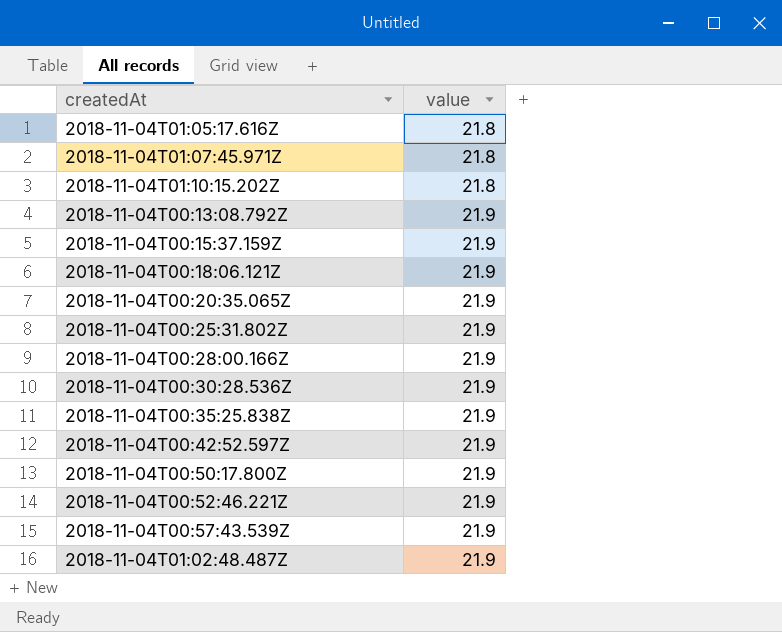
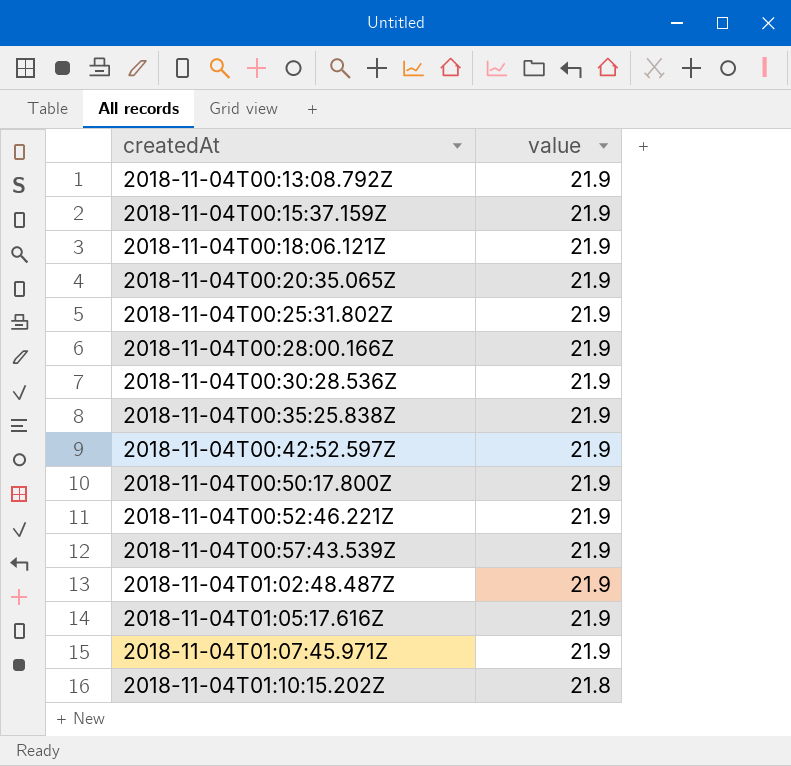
row order: value ascending -> createdAt ascending
2018-11-04T01:05:17.616Z | value: 21.8 -> 21.9
2018-11-04T01:07:45.971Z | value: 21.8 -> 21.9

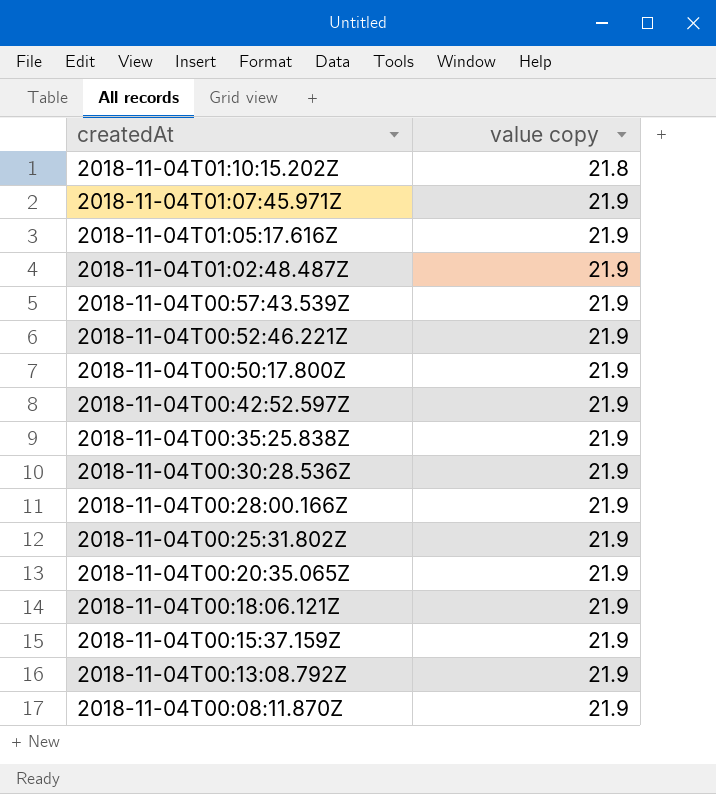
row order: createdAt ascending -> createdAt descending
column name: value -> value copy
row 2018-11-04T00:08:11.870Z: none -> 21.9

